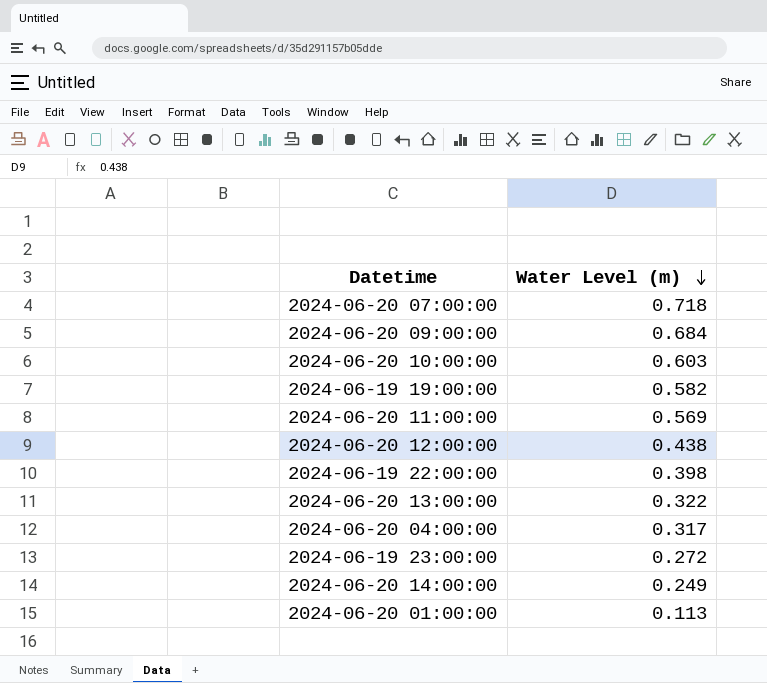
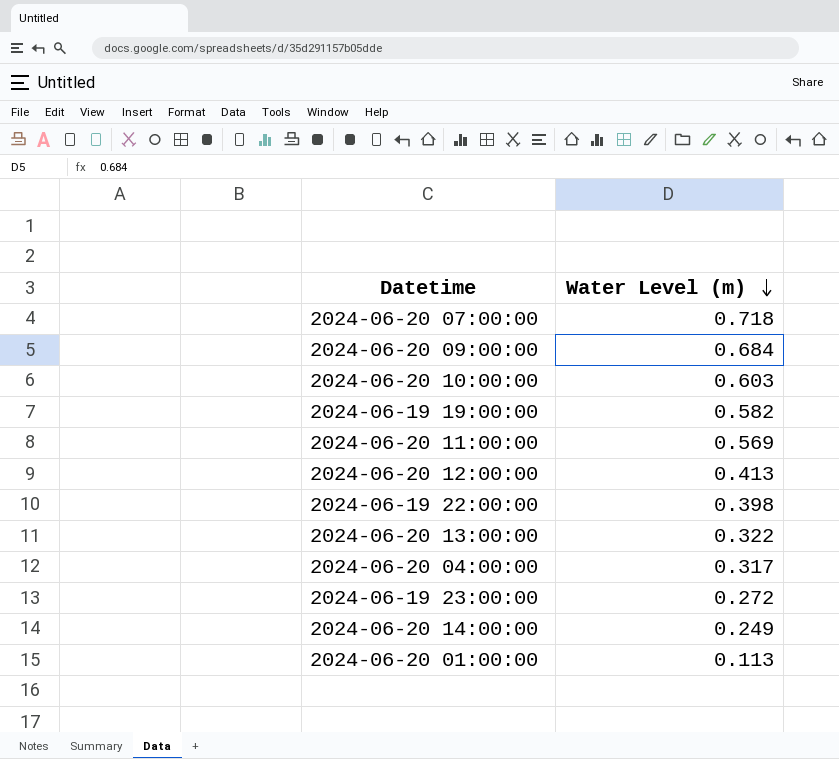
2024-06-20 12:00:00 | Water Level (m): 0.438 -> 0.413

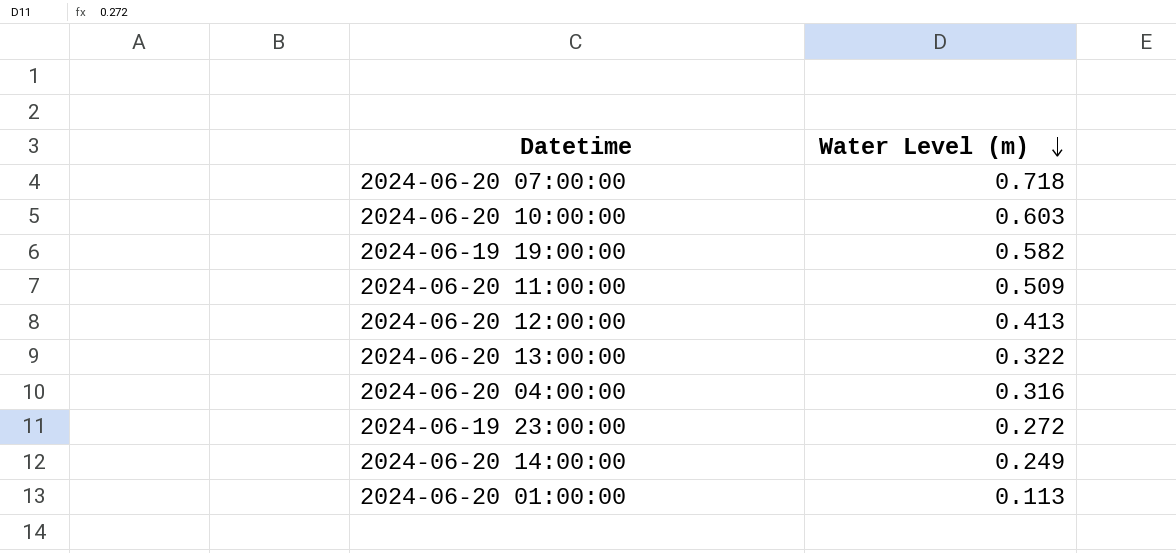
row 2024-06-20 09:00:00: 0.684 -> none
row 2024-06-19 22:00:00: 0.398 -> none
2024-06-20 11:00:00 | Water Level (m): 0.569 -> 0.509
2024-06-20 04:00:00 | Water Level (m): 0.317 -> 0.316

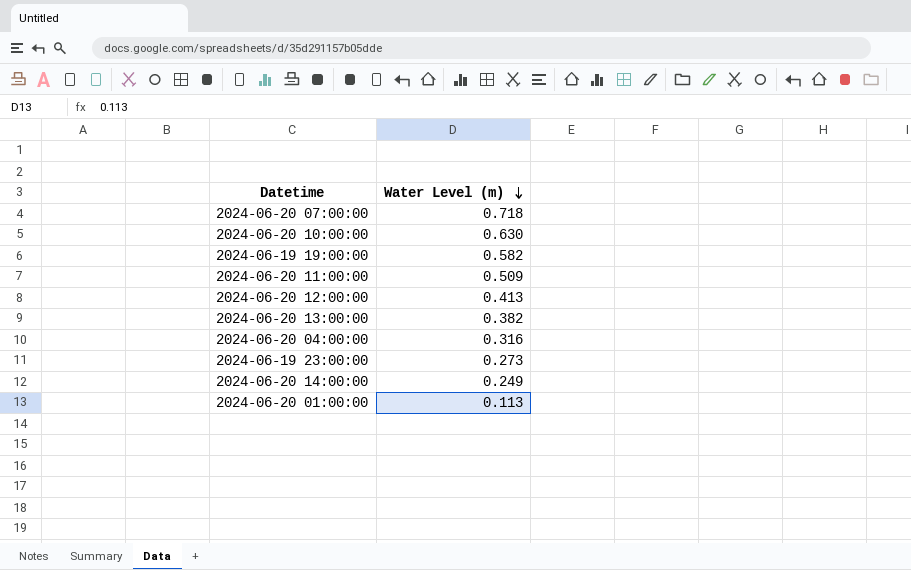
2024-06-20 10:00:00 | Water Level (m): 0.603 -> 0.630
2024-06-20 13:00:00 | Water Level (m): 0.322 -> 0.382
2024-06-19 23:00:00 | Water Level (m): 0.272 -> 0.273

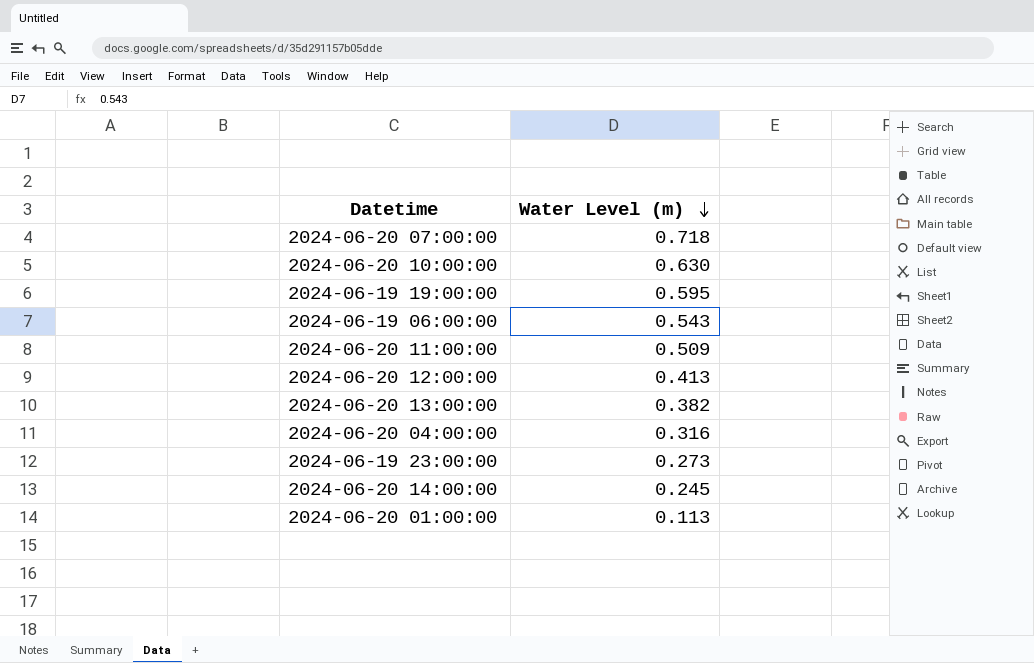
2024-06-19 19:00:00 | Water Level (m): 0.582 -> 0.595
row 2024-06-19 06:00:00: none -> 0.543
2024-06-20 14:00:00 | Water Level (m): 0.249 -> 0.245

